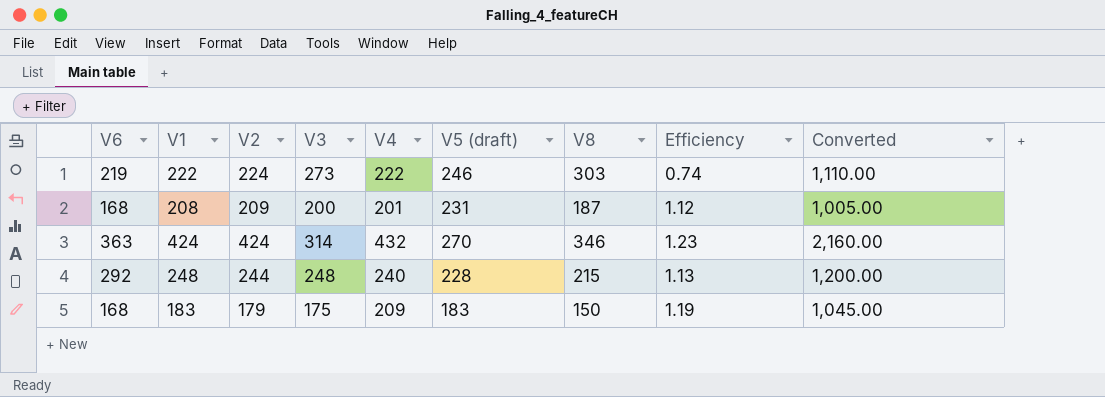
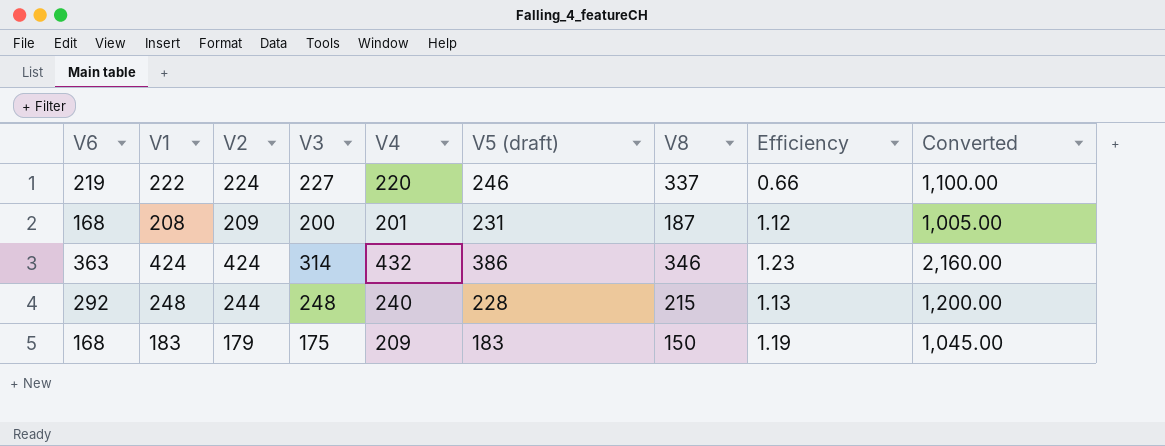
222 | V3: 273 -> 227
222 | V4: 222 -> 220
222 | V8: 303 -> 337
222 | Efficiency: 0.74 -> 0.66
222 | Converted: 1,110.00 -> 1,100.00
424 | V5 (draft): 270 -> 386

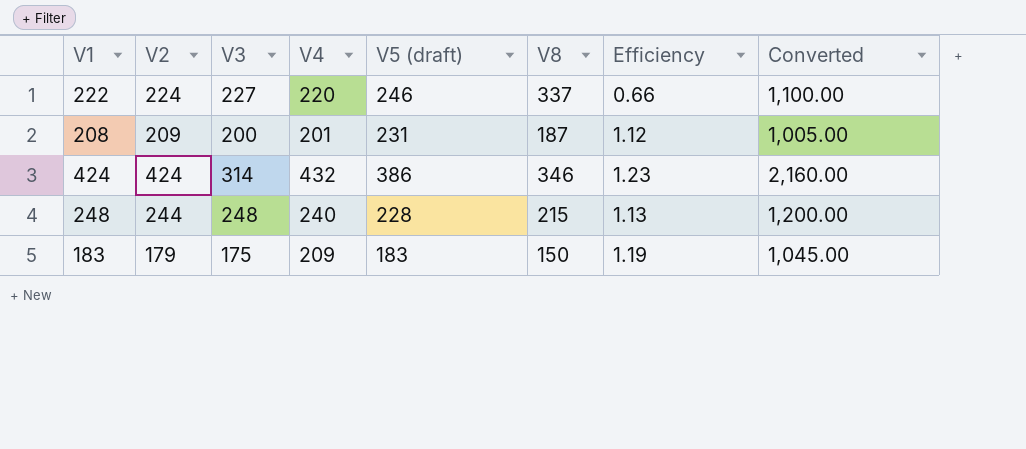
column V6 | position: 1 -> none

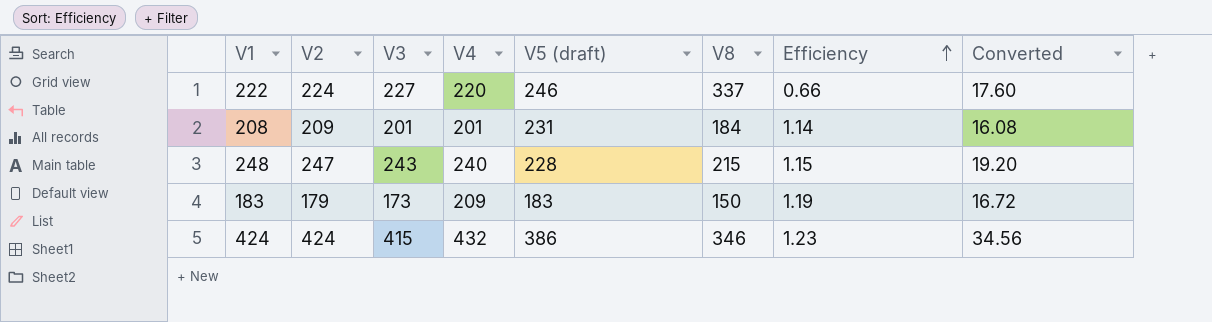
row order: none -> Efficiency ascending
column Converted | formula: [V4] * 5 -> [V4] * 0.08
208 | V3: 200 -> 201
208 | V8: 187 -> 184
208 | Efficiency: 1.12 -> 1.14
248 | V2: 244 -> 247
248 | V3: 248 -> 243
248 | Efficiency: 1.13 -> 1.15
183 | V3: 175 -> 173
424 | V3: 314 -> 415

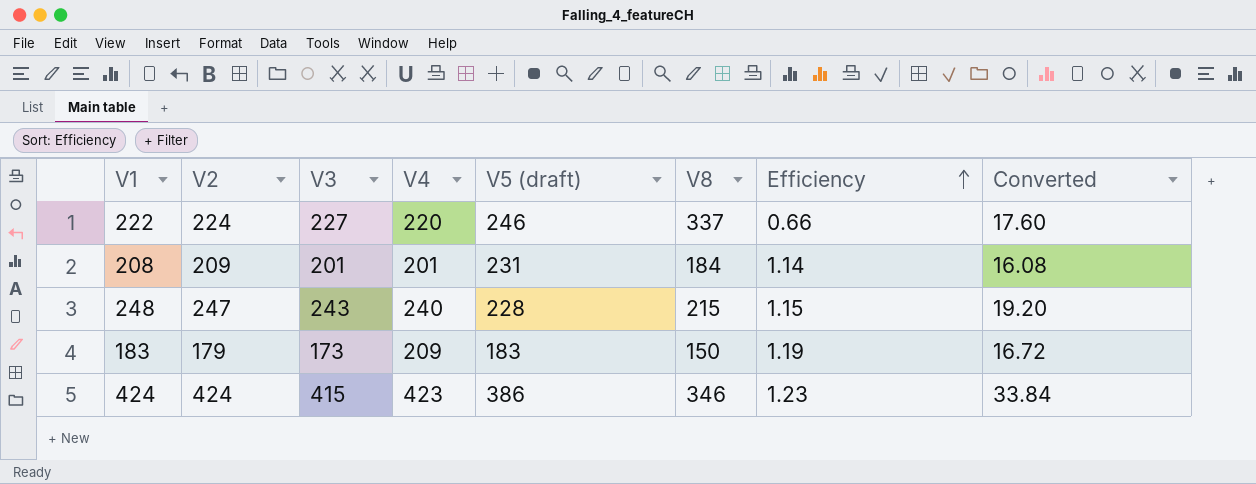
424 | V4: 432 -> 423
424 | Converted: 34.56 -> 33.84

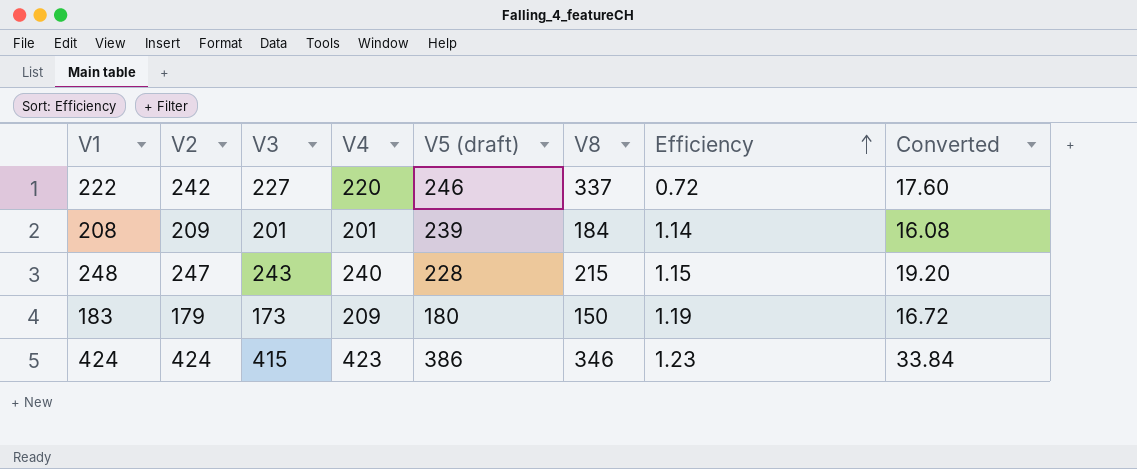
222 | V2: 224 -> 242
222 | Efficiency: 0.66 -> 0.72
208 | V5 (draft): 231 -> 239
183 | V5 (draft): 183 -> 180

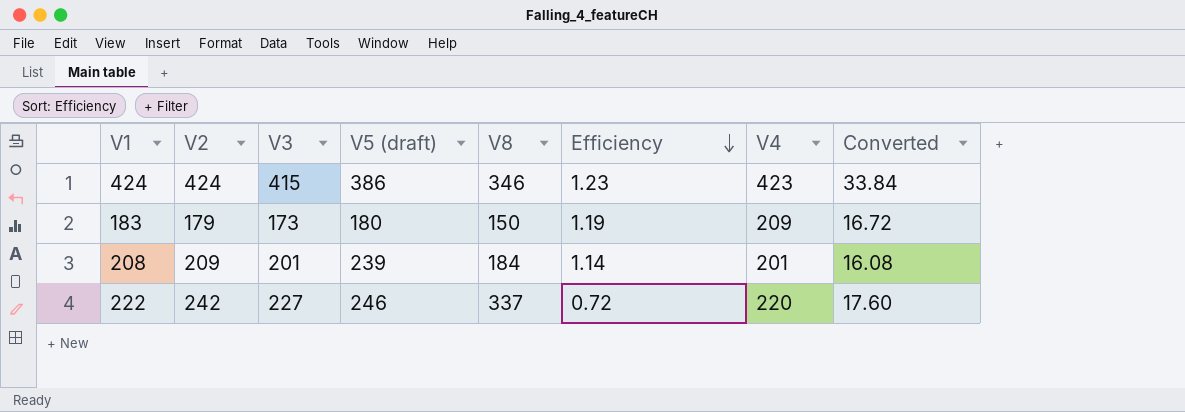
row order: Efficiency ascending -> Efficiency descending
column V4 | position: 4 -> 7
row 248: 247 | 243 | 240 | 228 | 215 | 1.15 | 19.20 -> none

